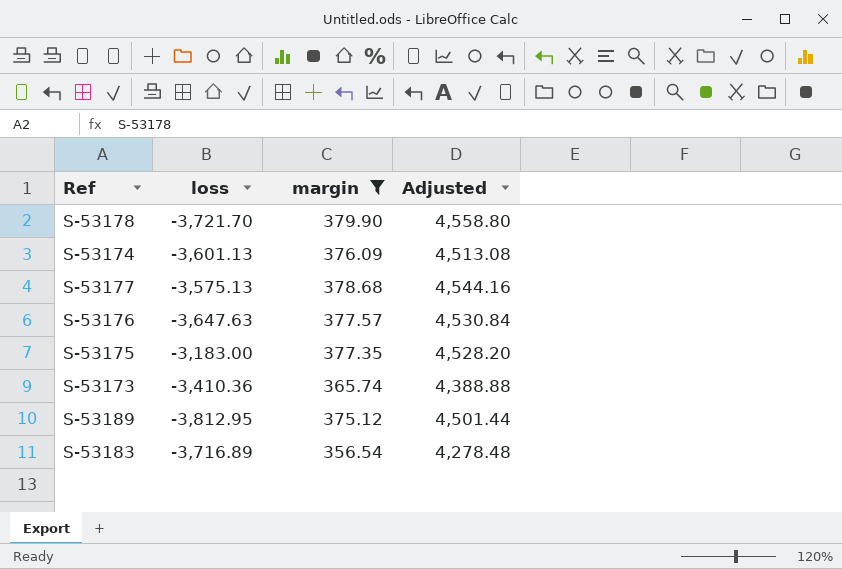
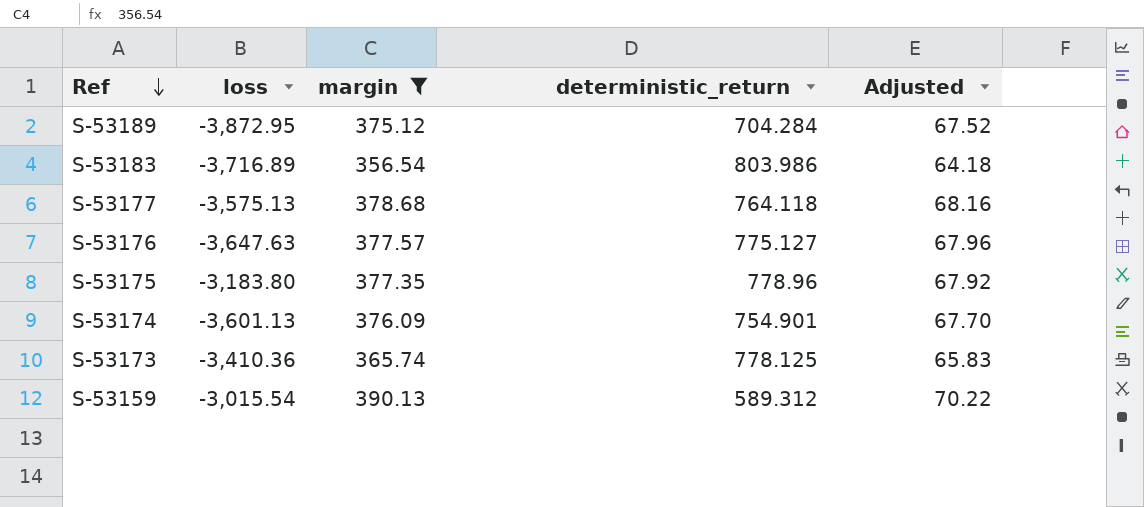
row order: none -> Ref descending
column deterministic_return | position: none -> 4
column Adjusted | formula: [margin] * 12 -> [margin] * 0.18
row S-53178: -3,721.70 | 379.90 | 4,558.80 -> none
S-53189 | loss: -3,812.95 -> -3,872.95
S-53175 | loss: -3,183.00 -> -3,183.80
row S-53159: none -> -3,015.54 | 390.13 | 589.312 | 70.22

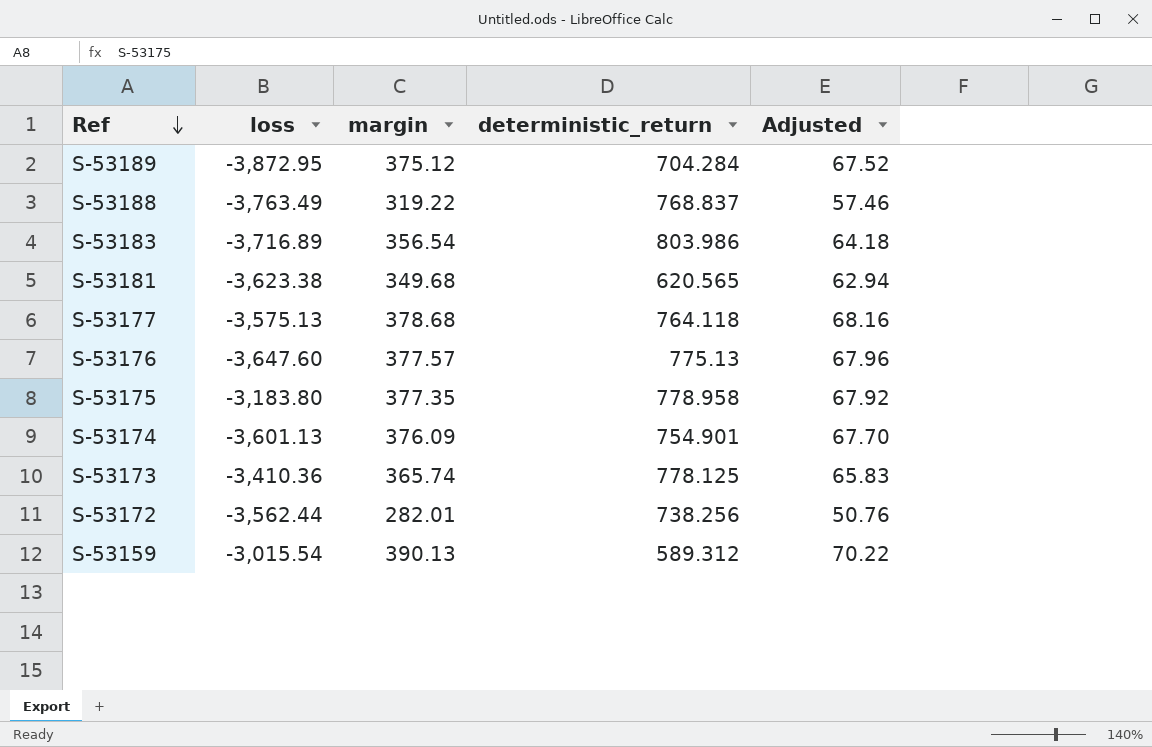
filter: margin >= 356.54 -> none
S-53176 | loss: -3,647.63 -> -3,647.60
S-53176 | deterministic_return: 775.127 -> 775.13
S-53175 | deterministic_return: 778.96 -> 778.958

